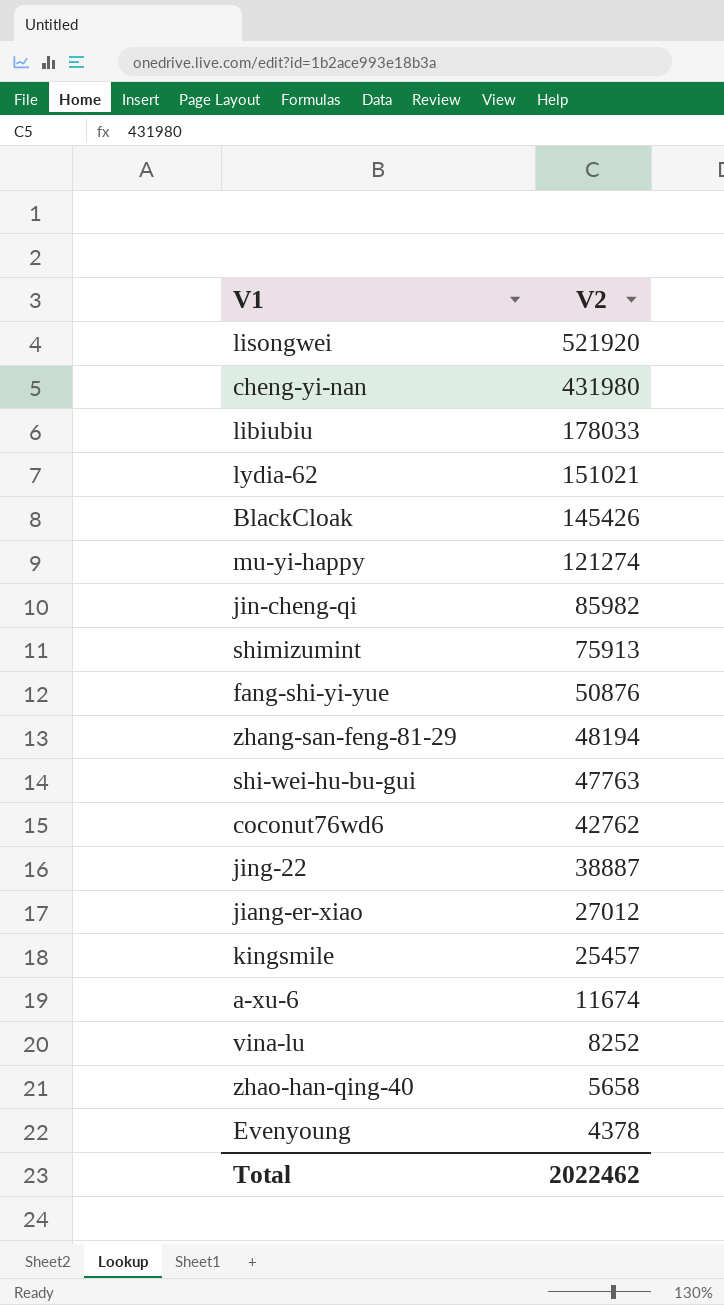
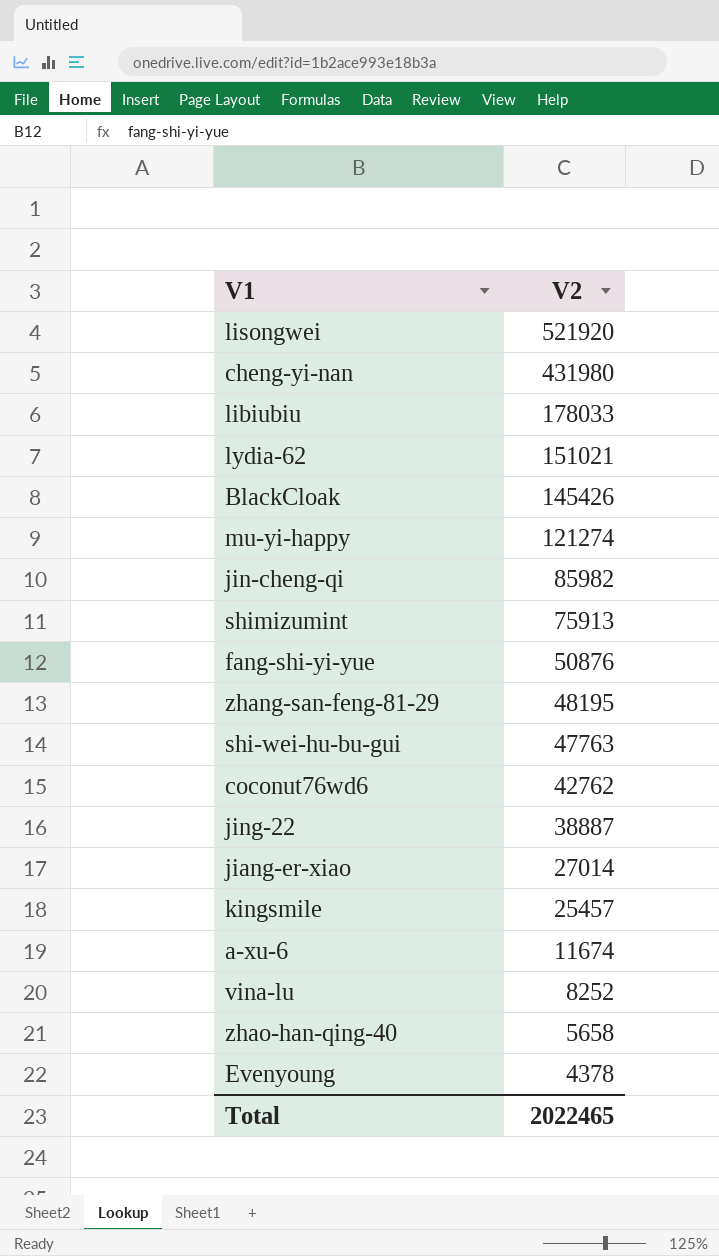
zhang-san-feng-81-29 | V2: 48194 -> 48195
jiang-er-xiao | V2: 27012 -> 27014
Total | V2: 2022462 -> 2022465

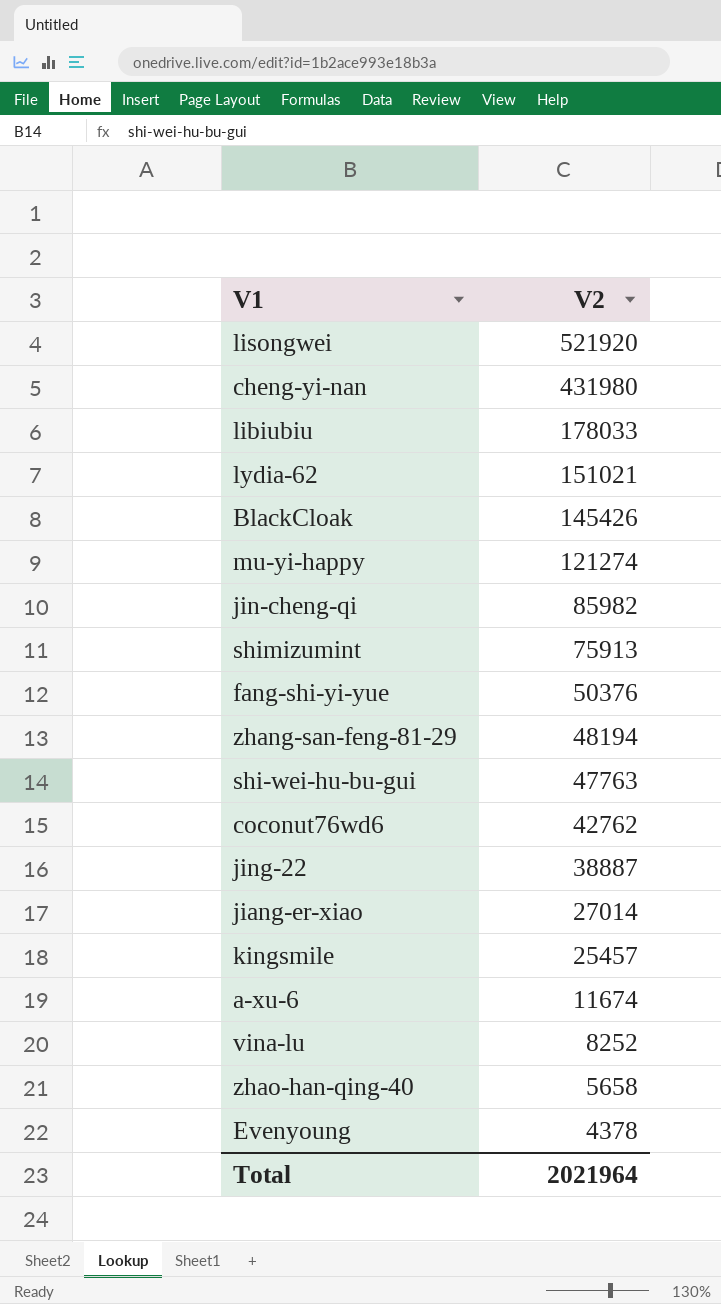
fang-shi-yi-yue | V2: 50876 -> 50376
zhang-san-feng-81-29 | V2: 48195 -> 48194
Total | V2: 2022465 -> 2021964

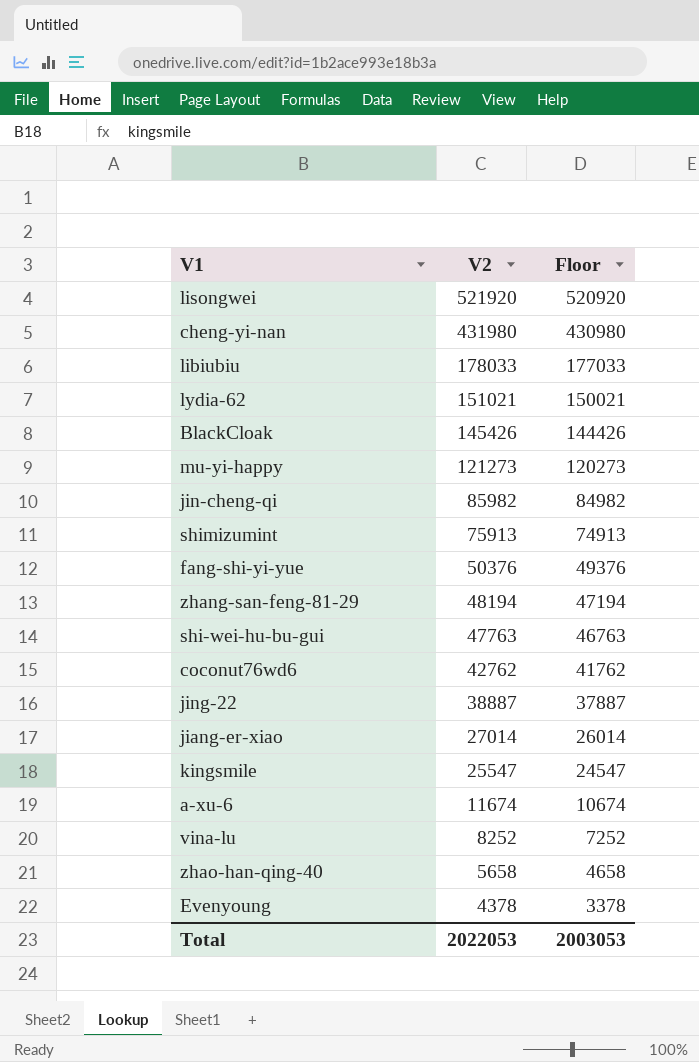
column Floor | formula: none -> [V2] - 1000
mu-yi-happy | V2: 121274 -> 121273
kingsmile | V2: 25457 -> 25547
Total | V2: 2021964 -> 2022053

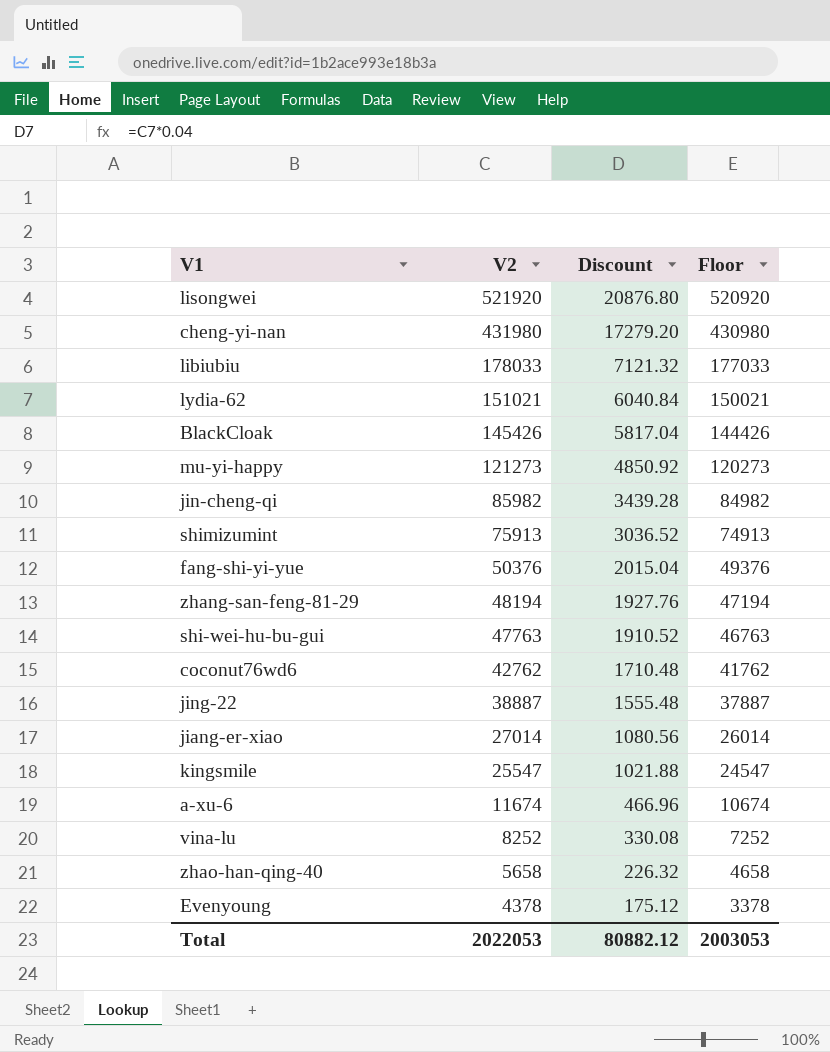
column Discount | formula: none -> [V2] * 0.04

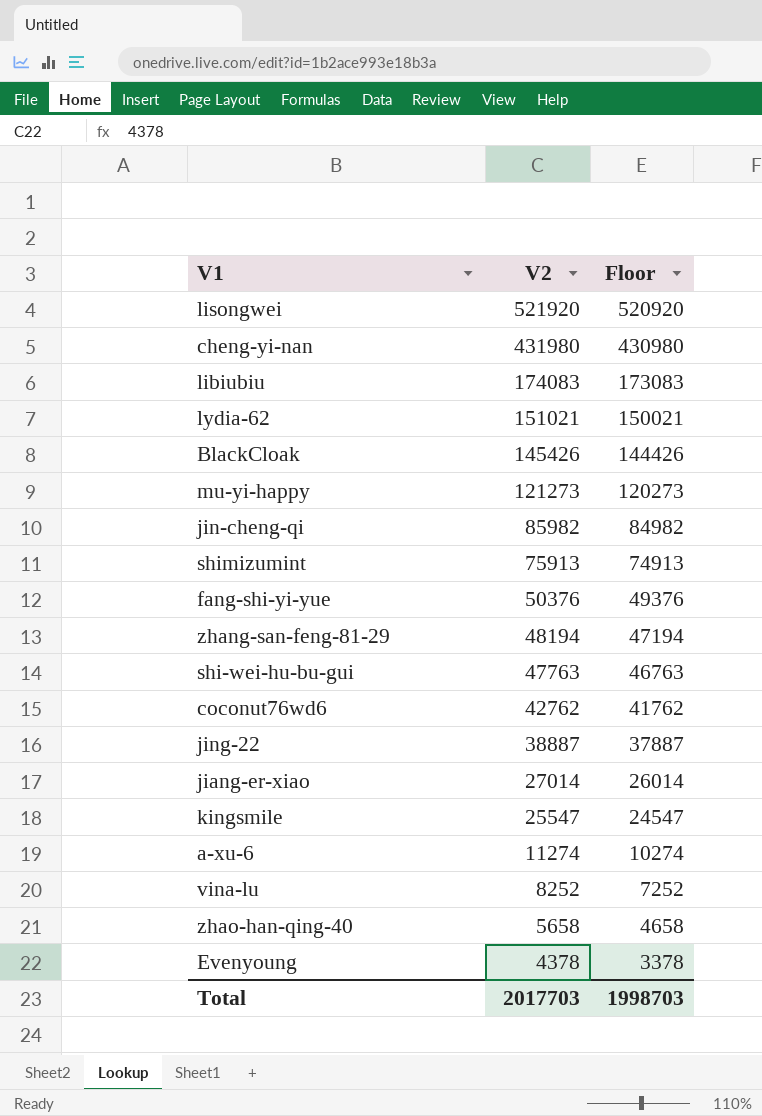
column Discount | formula: [V2] * 0.04 -> none
libiubiu | V2: 178033 -> 174083
libiubiu | Floor: 177033 -> 173083
a-xu-6 | V2: 11674 -> 11274
a-xu-6 | Floor: 10674 -> 10274
Total | V2: 2022053 -> 2017703
Total | Floor: 2003053 -> 1998703

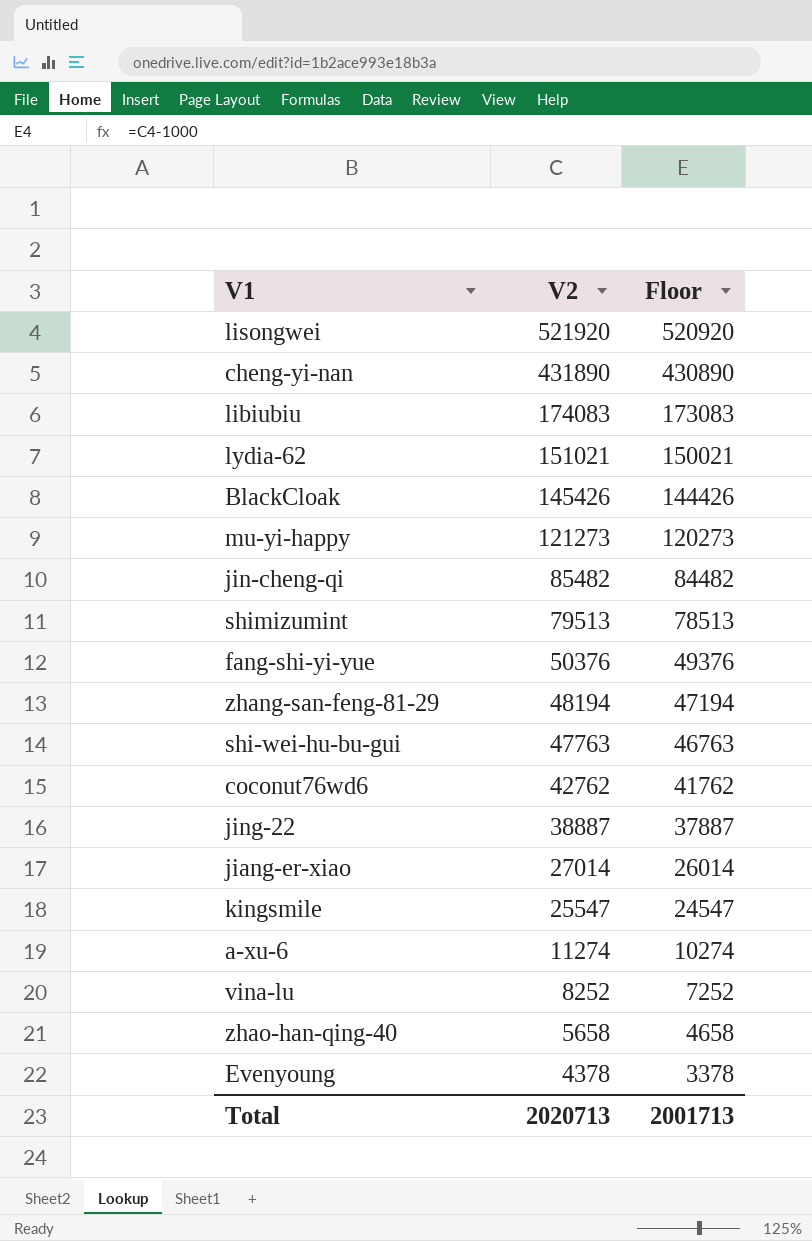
cheng-yi-nan | V2: 431980 -> 431890
cheng-yi-nan | Floor: 430980 -> 430890
jin-cheng-qi | V2: 85982 -> 85482
jin-cheng-qi | Floor: 84982 -> 84482
shimizumint | V2: 75913 -> 79513
shimizumint | Floor: 74913 -> 78513
Total | V2: 2017703 -> 2020713
Total | Floor: 1998703 -> 2001713

